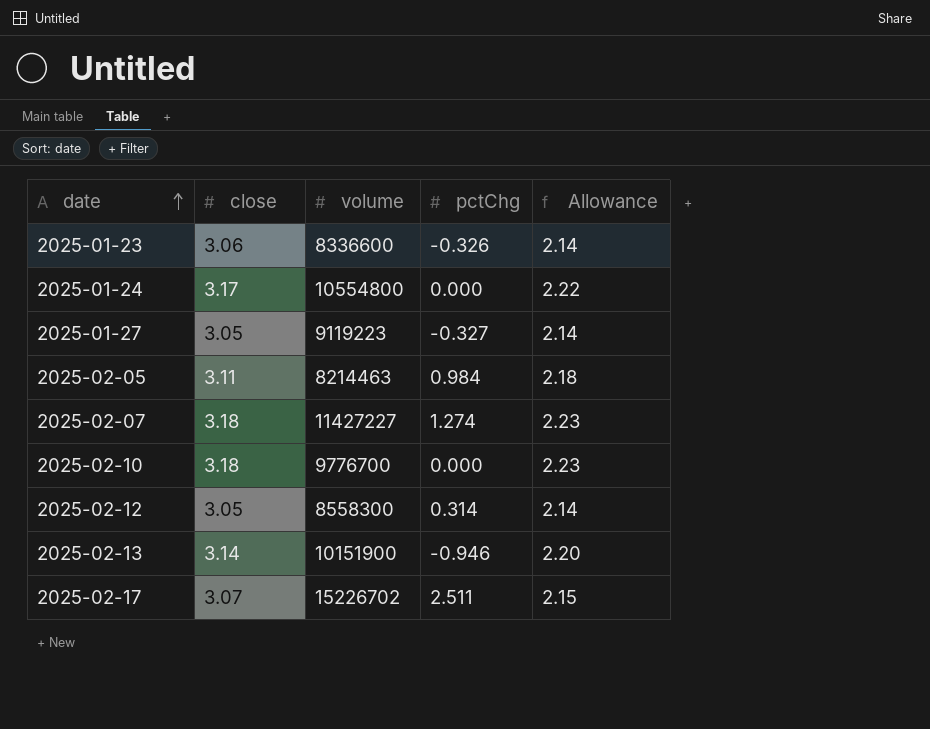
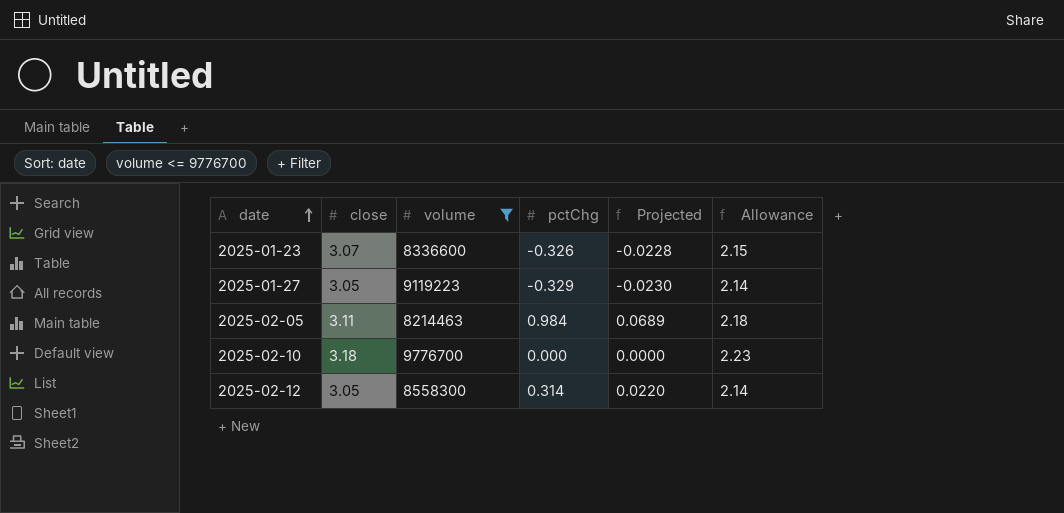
filter: none -> volume <= 9776700
column Projected | formula: none -> [pctChg] * 0.07
2025-01-23 | close: 3.06 -> 3.07
2025-01-23 | Allowance: 2.14 -> 2.15
2025-01-27 | pctChg: -0.327 -> -0.329

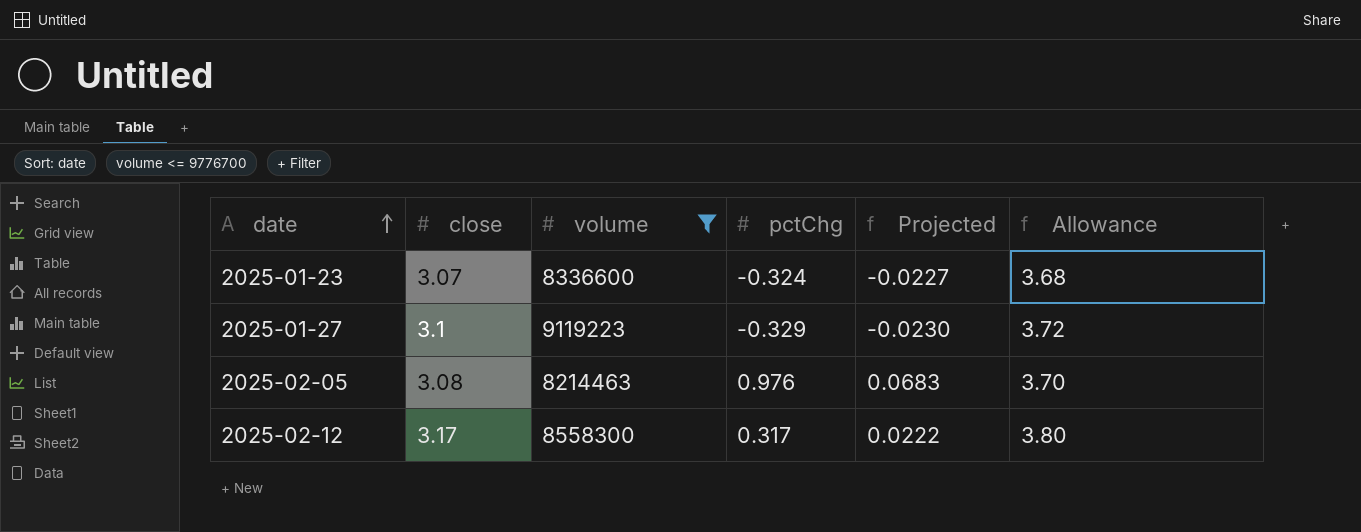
column Allowance | formula: [close] * 0.7 -> [close] * 1.2
row 2025-02-10: 3.18 | 9776700 | 0.000 | 0.0000 | 2.23 -> none
2025-01-23 | pctChg: -0.326 -> -0.324
2025-01-23 | Projected: -0.0228 -> -0.0227
2025-01-27 | close: 3.05 -> 3.1
2025-02-05 | close: 3.11 -> 3.08
2025-02-05 | pctChg: 0.984 -> 0.976
2025-02-05 | Projected: 0.0689 -> 0.0683
2025-02-12 | close: 3.05 -> 3.17
2025-02-12 | pctChg: 0.314 -> 0.317
2025-02-12 | Projected: 0.0220 -> 0.0222

